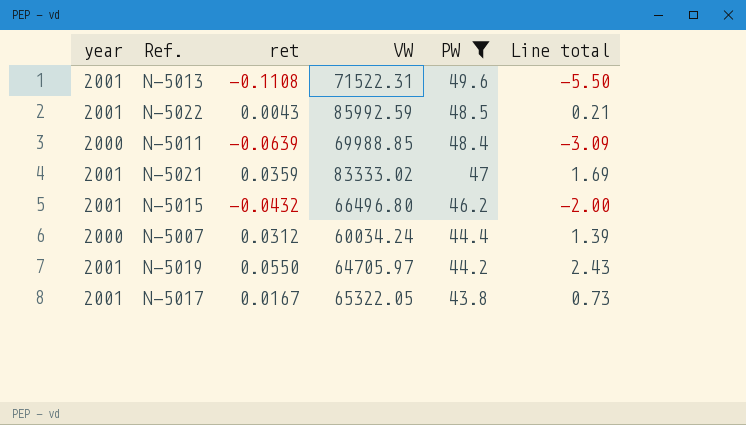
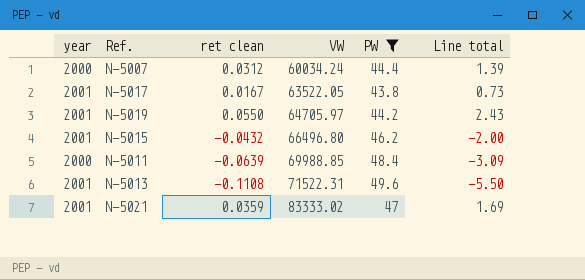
row order: PW descending -> VW ascending
column name: ret -> ret clean
row N-5022: 2001 | 0.0043 | 85992.59 | 48.5 | 0.21 -> none
N-5017 | VW: 65322.05 -> 63522.05

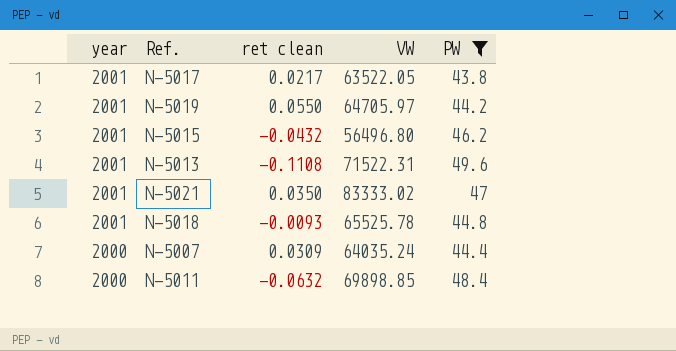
row order: VW ascending -> year descending
column Line total | formula: [ret clean] * [PW] -> none
N-5017 | ret clean: 0.0167 -> 0.0217
N-5015 | VW: 66496.80 -> 56496.80
N-5021 | ret clean: 0.0359 -> 0.0350
row N-5018: none -> 2001 | -0.0093 | 65525.78 | 44.8
N-5007 | ret clean: 0.0312 -> 0.0309
N-5007 | VW: 60034.24 -> 64035.24
N-5011 | ret clean: -0.0639 -> -0.0632
N-5011 | VW: 69988.85 -> 69898.85

